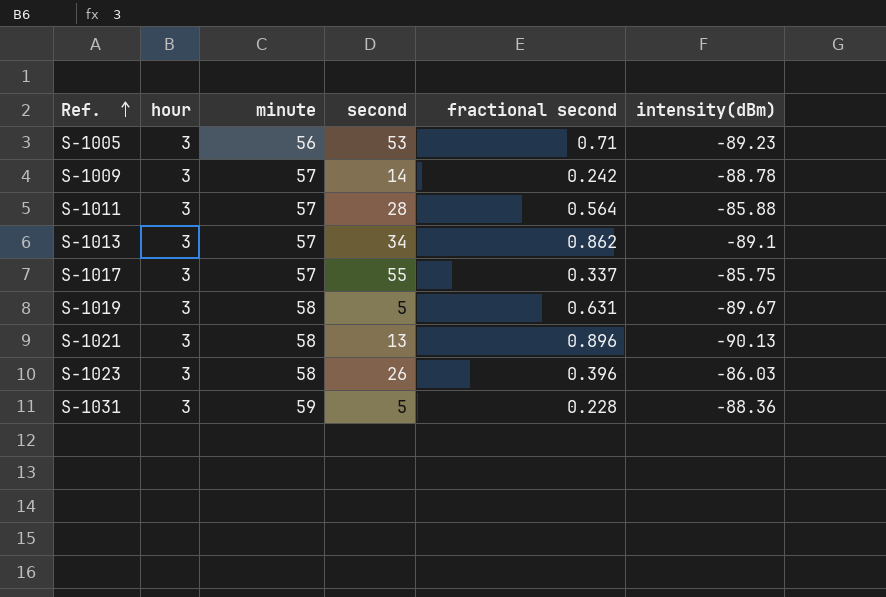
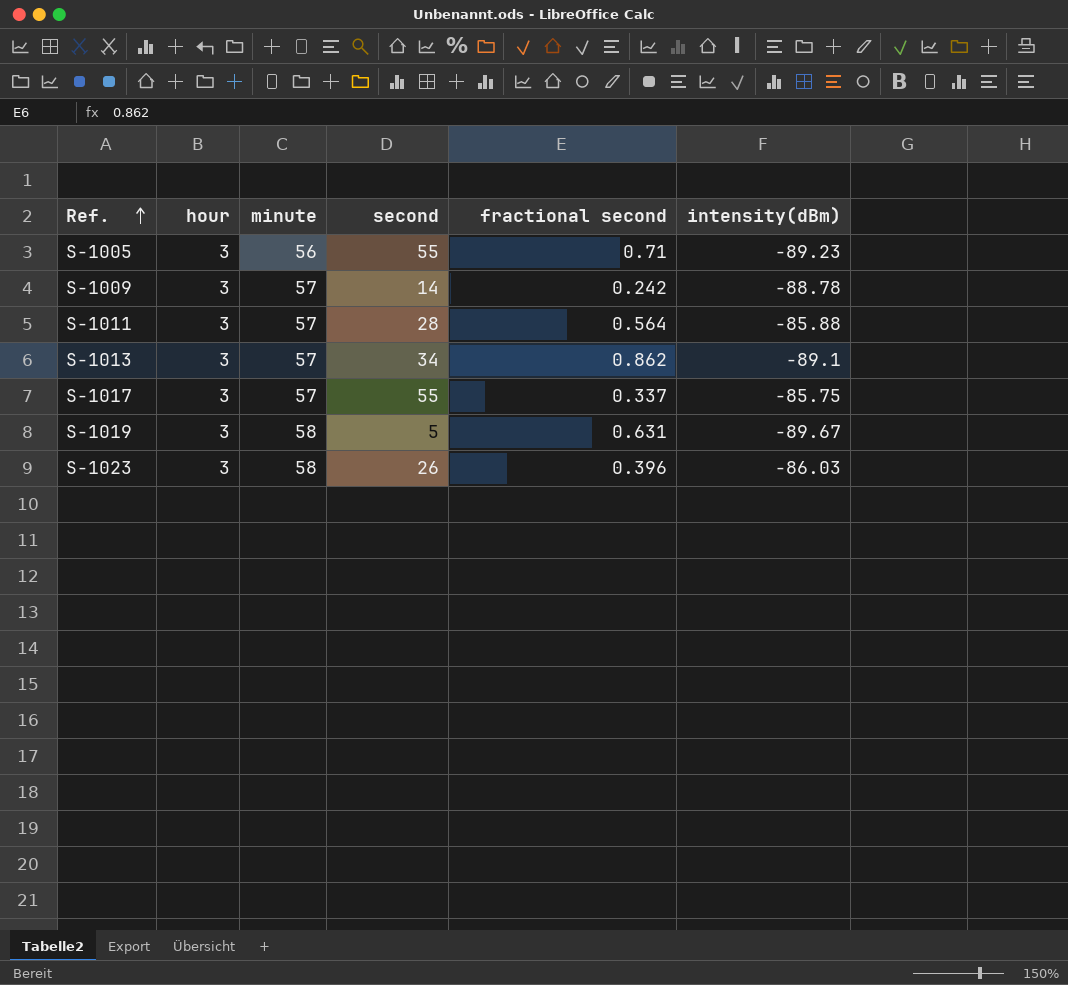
row S-1021: 3 | 58 | 13 | 0.896 | -90.13 -> none
row S-1031: 3 | 59 | 5 | 0.228 | -88.36 -> none
S-1005 | second: 53 -> 55

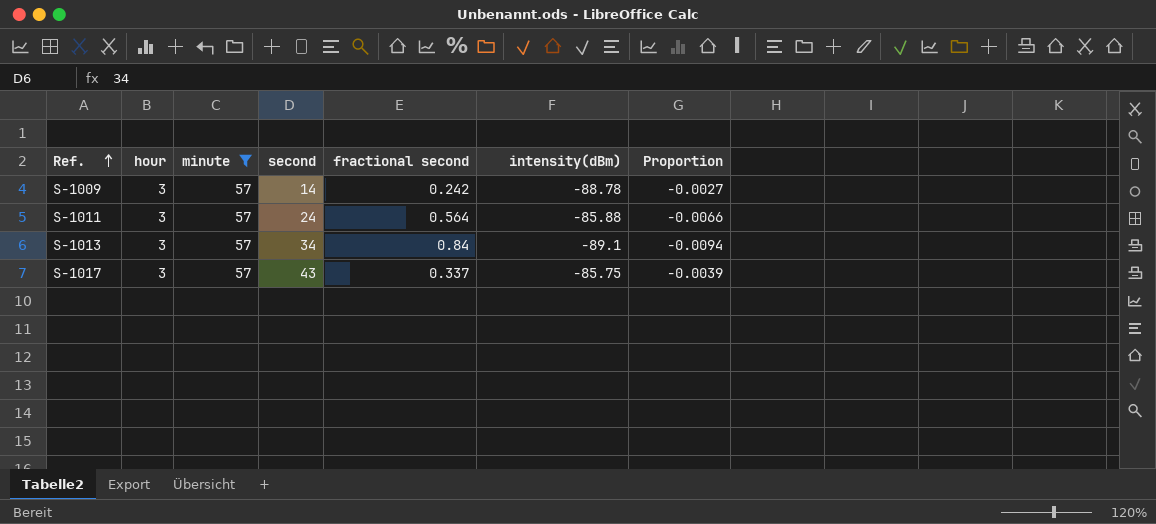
filter: none -> minute = 57
column Proportion | formula: none -> [fractional second] / [intensity(dBm)]
S-1011 | second: 28 -> 24
S-1013 | fractional second: 0.862 -> 0.84
S-1017 | second: 55 -> 43

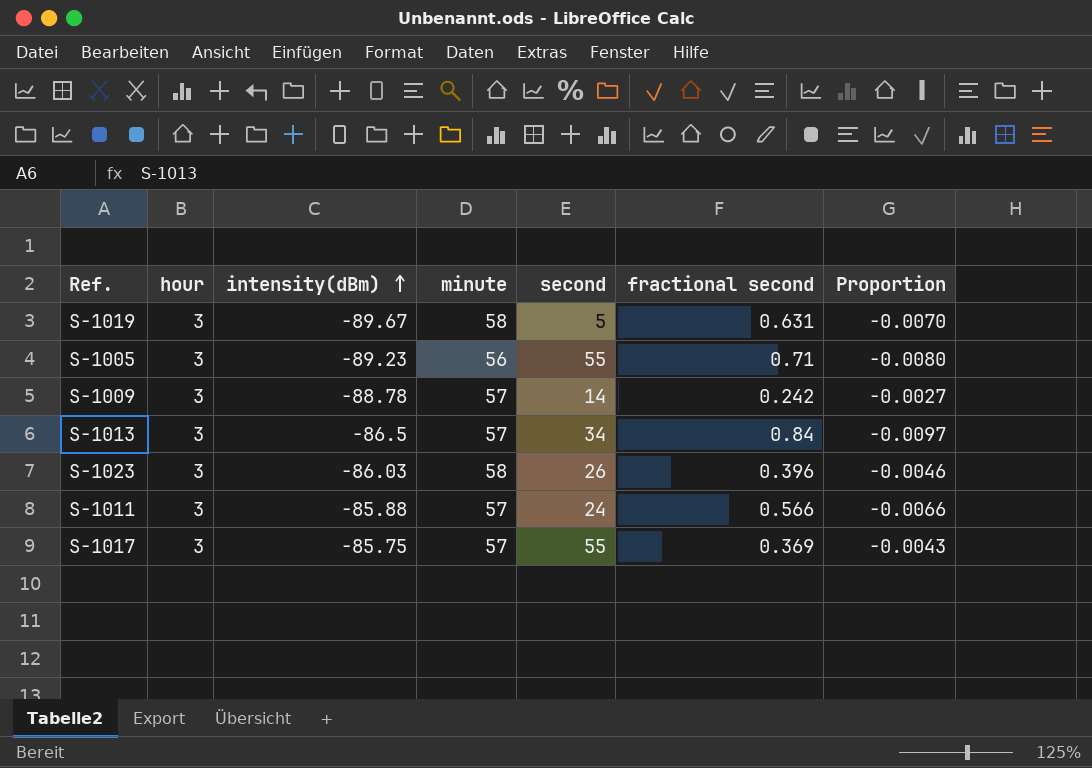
filter: minute = 57 -> none
row order: Ref. ascending -> intensity(dBm) ascending
column intensity(dBm) | position: 6 -> 3
S-1013 | intensity(dBm): -89.1 -> -86.5
S-1013 | Proportion: -0.0094 -> -0.0097
S-1011 | fractional second: 0.564 -> 0.566
S-1017 | second: 43 -> 55
S-1017 | fractional second: 0.337 -> 0.369
S-1017 | Proportion: -0.0039 -> -0.0043

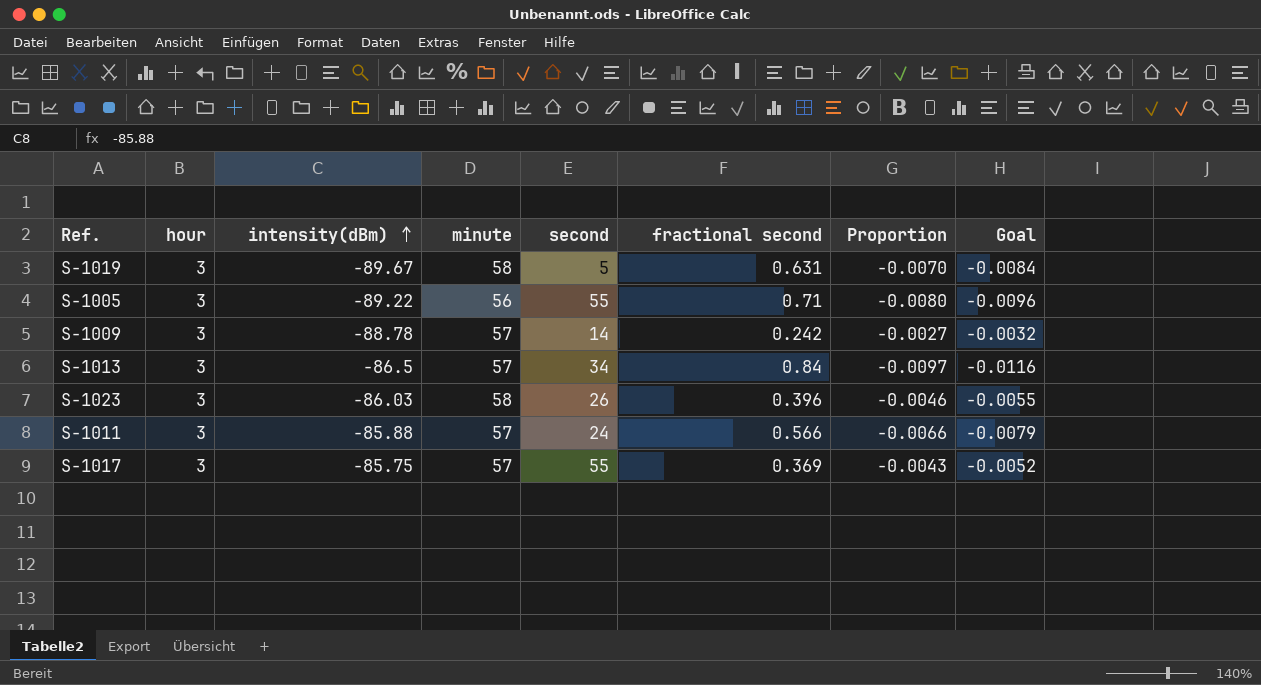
column Goal | formula: none -> [Proportion] * 1.2
S-1005 | intensity(dBm): -89.23 -> -89.22

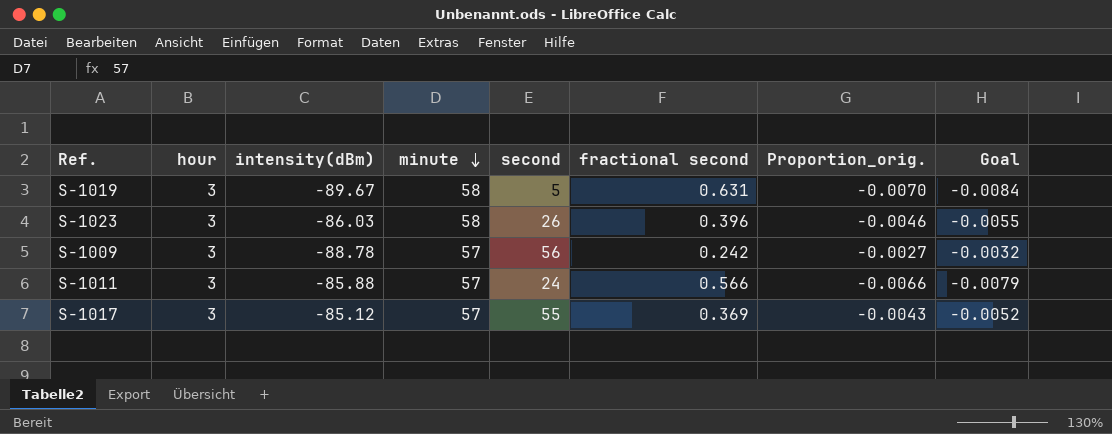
row order: intensity(dBm) ascending -> minute descending
column name: Proportion -> Proportion_orig.
row S-1005: 3 | -89.22 | 56 | 55 | 0.71 | -0.0080 | -0.0096 -> none
row S-1013: 3 | -86.5 | 57 | 34 | 0.84 | -0.0097 | -0.0116 -> none
S-1009 | second: 14 -> 56
S-1017 | intensity(dBm): -85.75 -> -85.12

